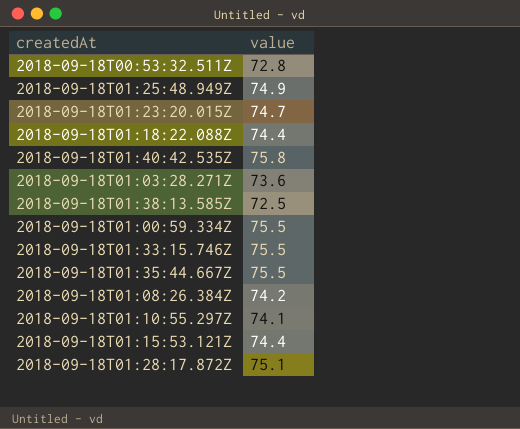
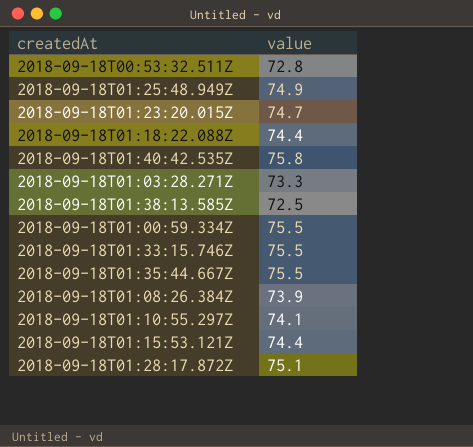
2018-09-18T01:03:28.271Z | value: 73.6 -> 73.3
2018-09-18T01:08:26.384Z | value: 74.2 -> 73.9

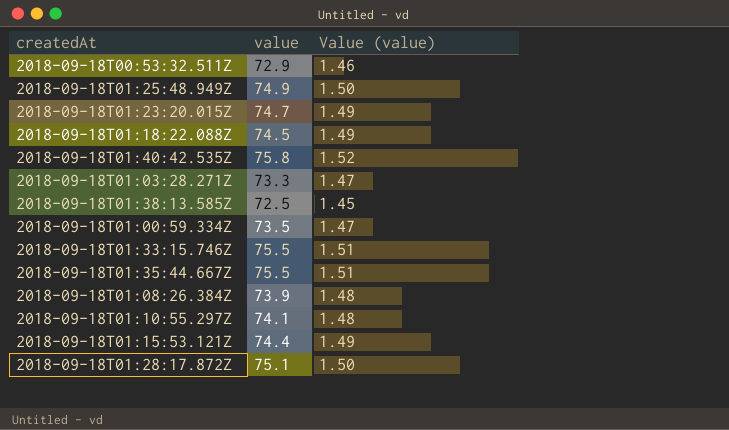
column Value (value) | formula: none -> [value] * 0.02
2018-09-18T00:53:32.511Z | value: 72.8 -> 72.9
2018-09-18T01:18:22.088Z | value: 74.4 -> 74.5
2018-09-18T01:00:59.334Z | value: 75.5 -> 73.5

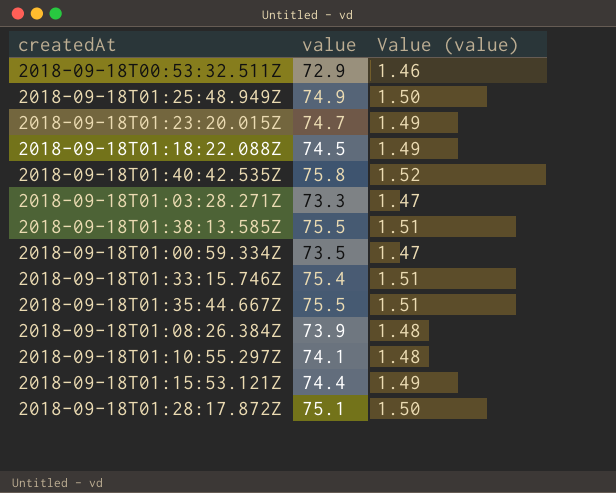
2018-09-18T01:38:13.585Z | value: 72.5 -> 75.5
2018-09-18T01:38:13.585Z | Value (value): 1.45 -> 1.51
2018-09-18T01:33:15.746Z | value: 75.5 -> 75.4

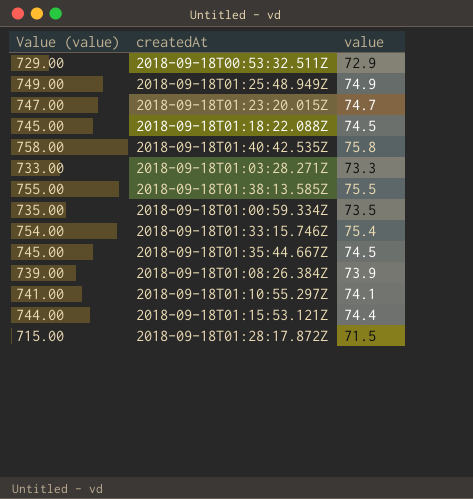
column Value (value) | formula: [value] * 0.02 -> [value] * 10
column Value (value) | position: 3 -> 1
2018-09-18T01:35:44.667Z | value: 75.5 -> 74.5
2018-09-18T01:28:17.872Z | value: 75.1 -> 71.5

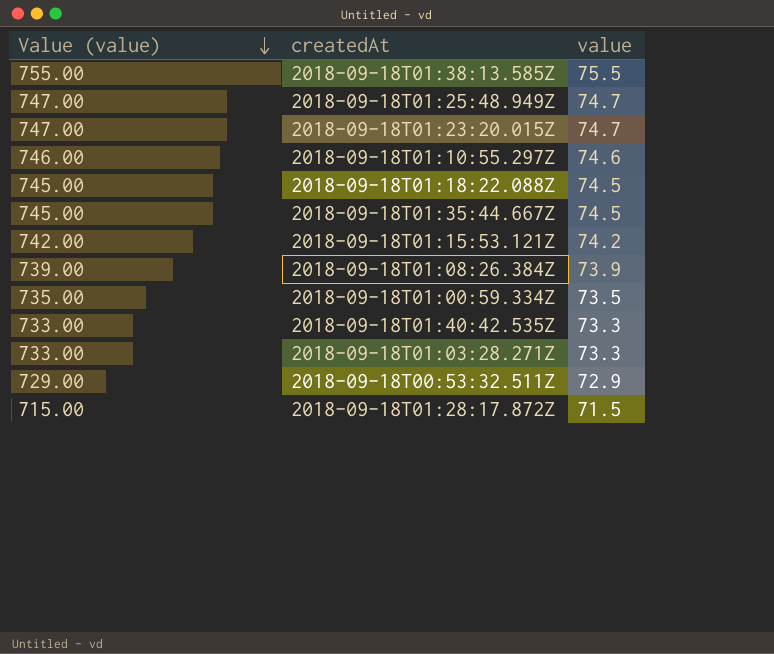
row order: none -> Value (value) descending
row 2018-09-18T01:33:15.746Z: 754.00 | 75.4 -> none
2018-09-18T01:25:48.949Z | Value (value): 749.00 -> 747.00
2018-09-18T01:25:48.949Z | value: 74.9 -> 74.7
2018-09-18T01:10:55.297Z | Value (value): 741.00 -> 746.00
2018-09-18T01:10:55.297Z | value: 74.1 -> 74.6
2018-09-18T01:15:53.121Z | Value (value): 744.00 -> 742.00
2018-09-18T01:15:53.121Z | value: 74.4 -> 74.2
2018-09-18T01:40:42.535Z | Value (value): 758.00 -> 733.00
2018-09-18T01:40:42.535Z | value: 75.8 -> 73.3

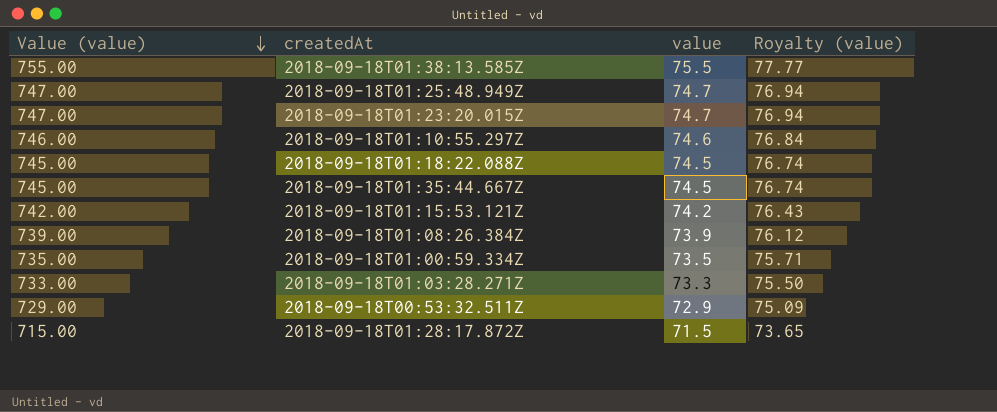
column Royalty (value) | formula: none -> [value] * 1.03
row 2018-09-18T01:40:42.535Z: 733.00 | 73.3 -> none

